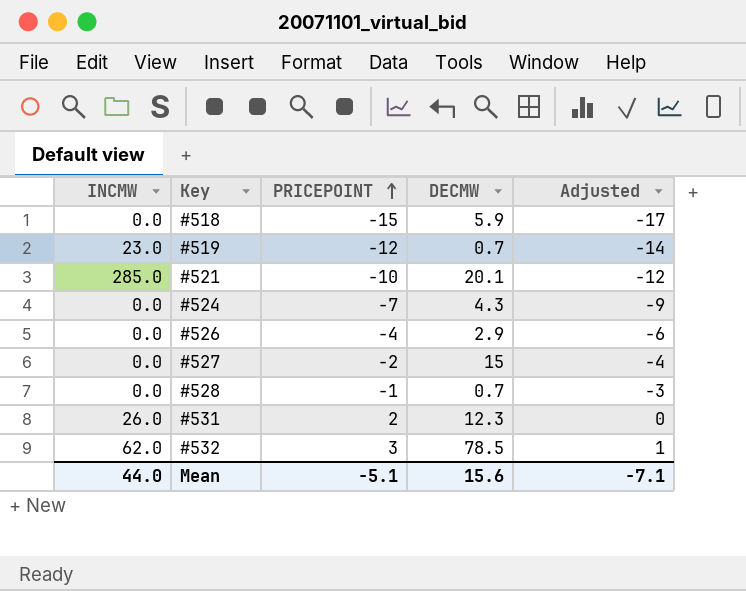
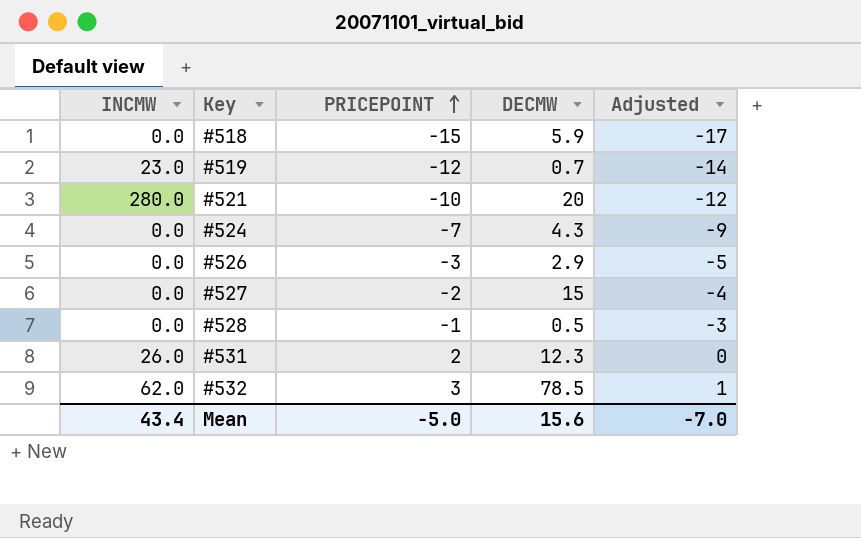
#521 | INCMW: 285.0 -> 280.0
#521 | DECMW: 20.1 -> 20
#526 | PRICEPOINT: -4 -> -3
#526 | Adjusted: -6 -> -5
#528 | DECMW: 0.7 -> 0.5
Mean | INCMW: 44.0 -> 43.4
Mean | PRICEPOINT: -5.1 -> -5.0
Mean | Adjusted: -7.1 -> -7.0

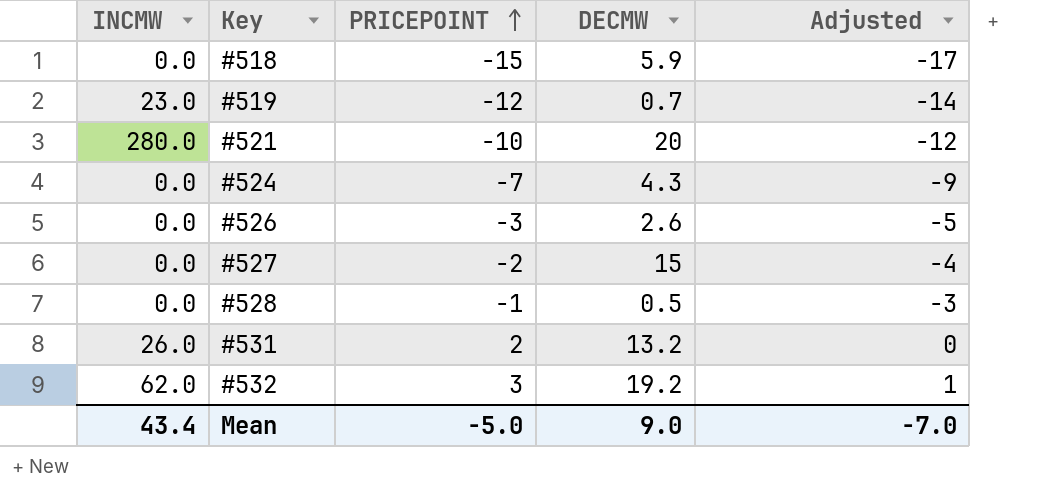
#526 | DECMW: 2.9 -> 2.6
#531 | DECMW: 12.3 -> 13.2
#532 | DECMW: 78.5 -> 19.2
Mean | DECMW: 15.6 -> 9.0

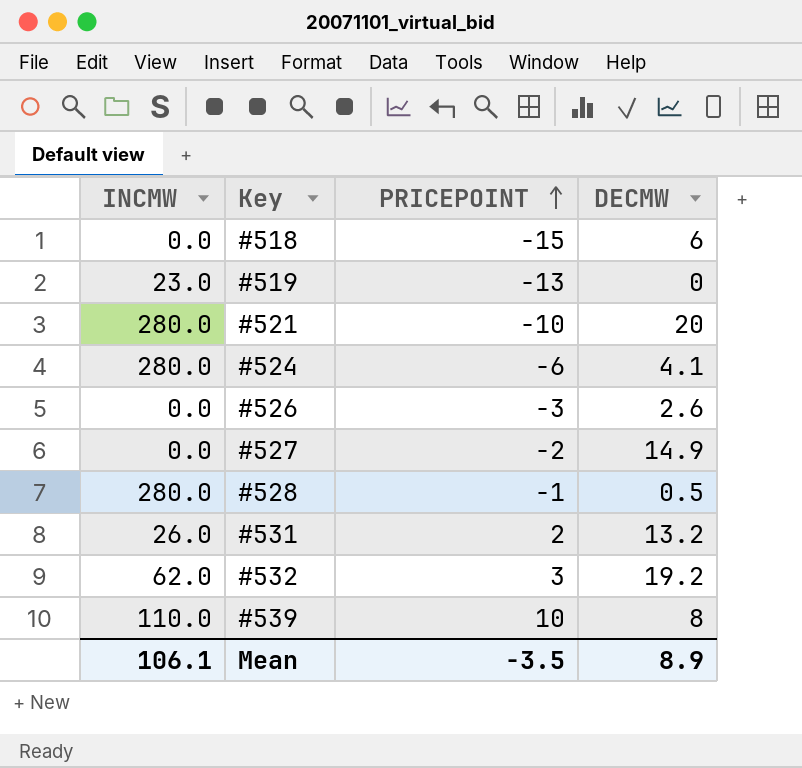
column Adjusted | formula: [PRICEPOINT] - 2 -> none
#518 | DECMW: 5.9 -> 6
#519 | PRICEPOINT: -12 -> -13
#519 | DECMW: 0.7 -> 0
#524 | INCMW: 0.0 -> 280.0
#524 | PRICEPOINT: -7 -> -6
#524 | DECMW: 4.3 -> 4.1
#527 | DECMW: 15 -> 14.9
#528 | INCMW: 0.0 -> 280.0
row #539: none -> 110.0 | 10 | 8
Mean | INCMW: 43.4 -> 106.1
Mean | PRICEPOINT: -5.0 -> -3.5
Mean | DECMW: 9.0 -> 8.9

